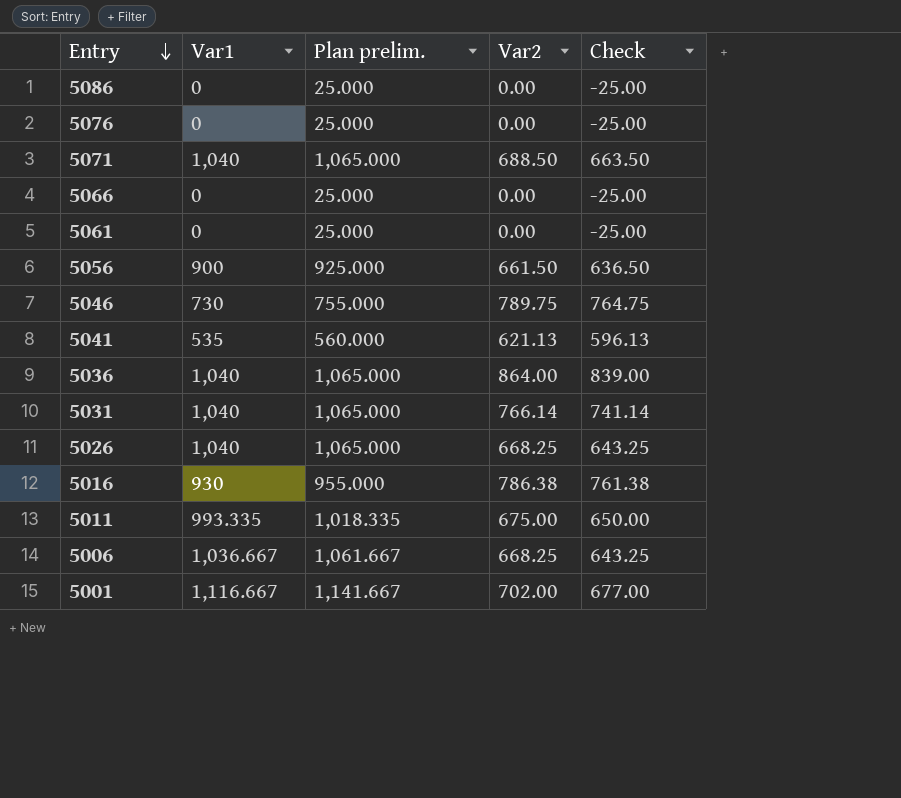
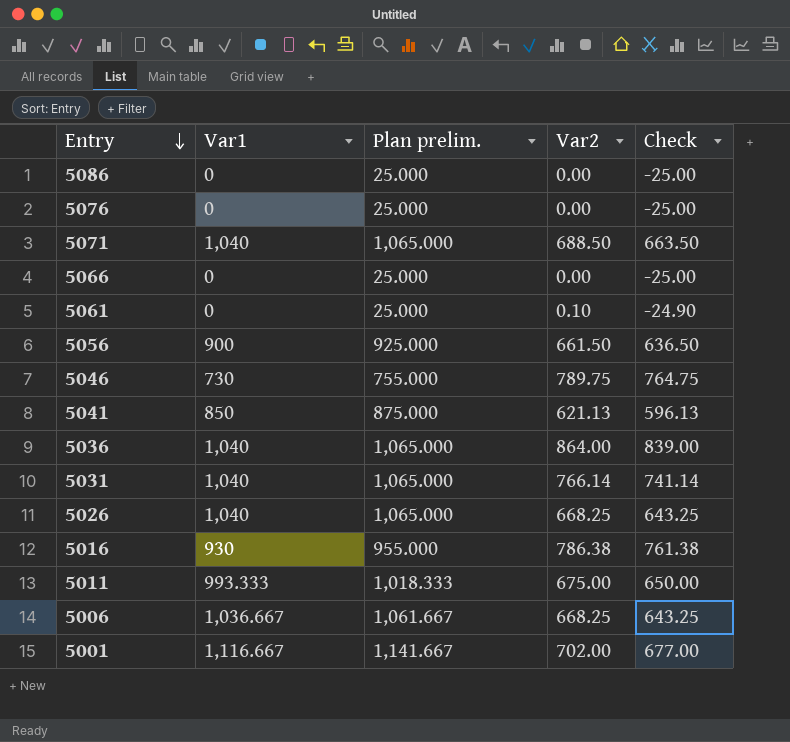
5061 | Var2: 0.00 -> 0.10
5061 | Check: -25.00 -> -24.90
5041 | Var1: 535 -> 850
5041 | Plan prelim.: 560.000 -> 875.000
5011 | Var1: 993.335 -> 993.333
5011 | Plan prelim.: 1,018.335 -> 1,018.333

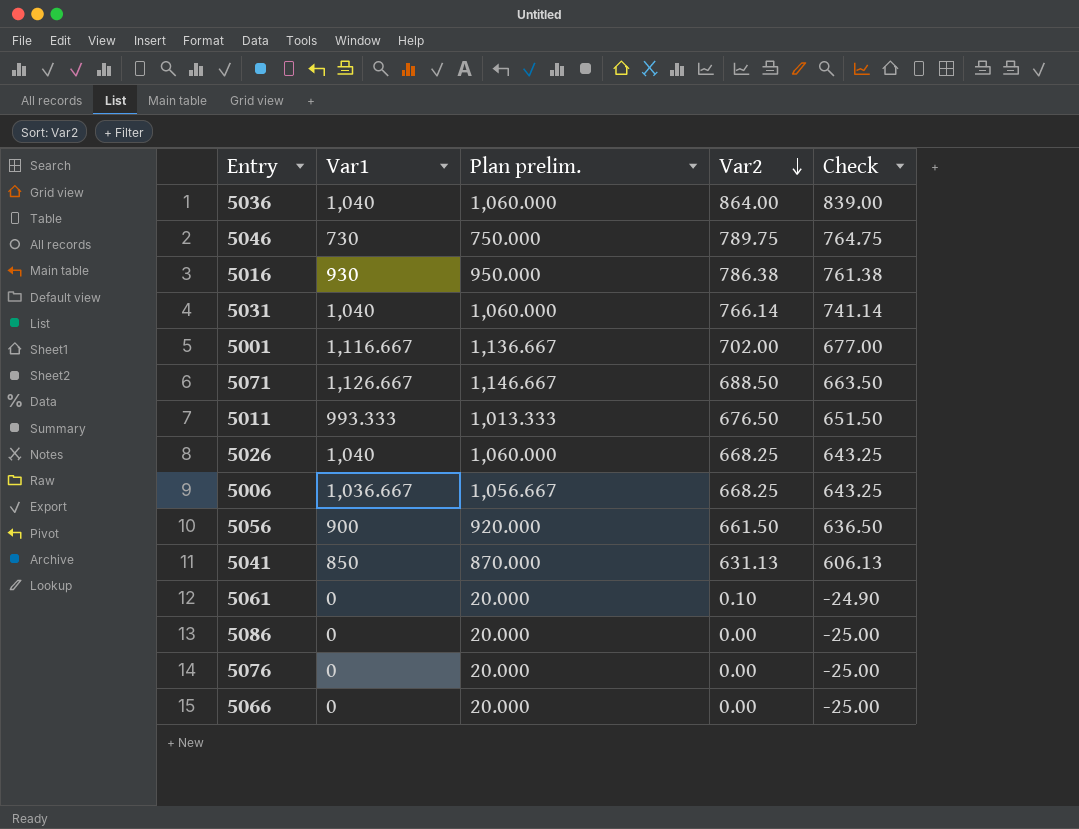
row order: Entry descending -> Var2 descending
column Plan prelim. | formula: [Var1] + 25 -> [Var1] + 20
5071 | Var1: 1,040 -> 1,126.667
5011 | Var2: 675.00 -> 676.50
5011 | Check: 650.00 -> 651.50
5041 | Var2: 621.13 -> 631.13
5041 | Check: 596.13 -> 606.13

